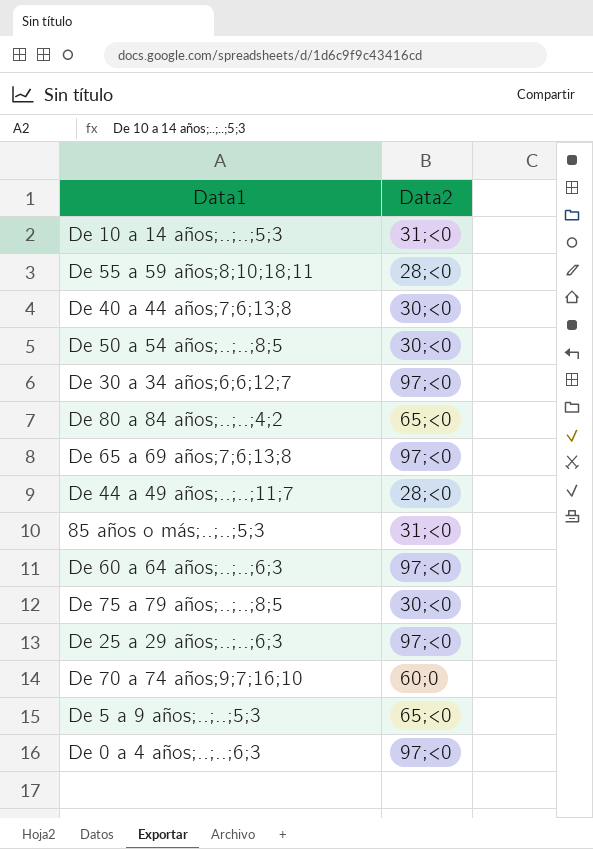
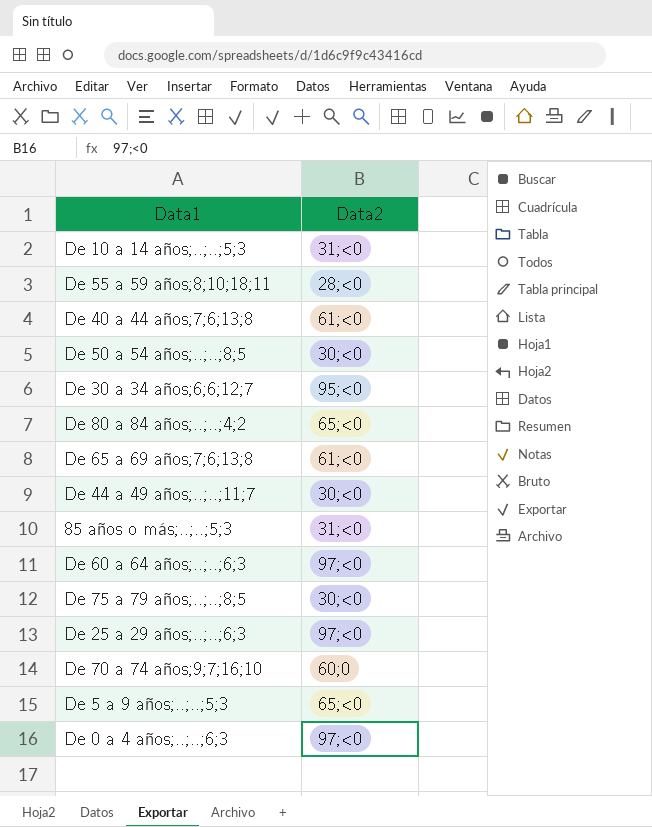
De 40 a 44 años;7;6;13;8 | Data2: 30;<0 -> 61;<0
De 30 a 34 años;6;6;12;7 | Data2: 97;<0 -> 95;<0
De 65 a 69 años;7;6;13;8 | Data2: 97;<0 -> 61;<0
De 44 a 49 años;..;..;11;7 | Data2: 28;<0 -> 30;<0

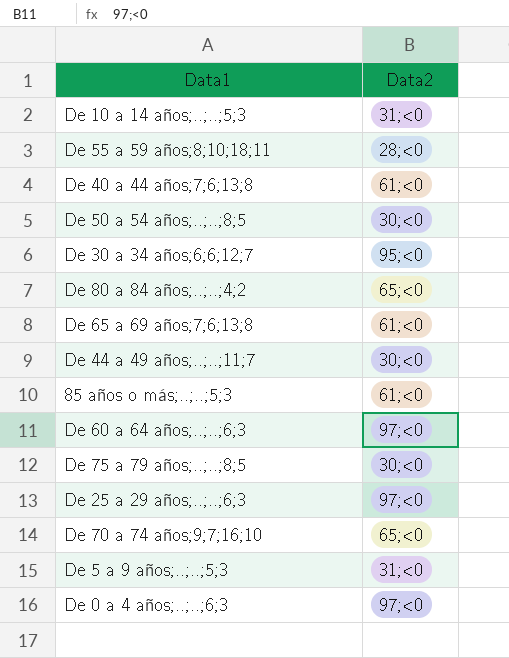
85 años o más;..;..;5;3 | Data2: 31;<0 -> 61;<0
De 70 a 74 años;9;7;16;10 | Data2: 60;0 -> 65;<0
De 5 a 9 años;..;..;5;3 | Data2: 65;<0 -> 31;<0

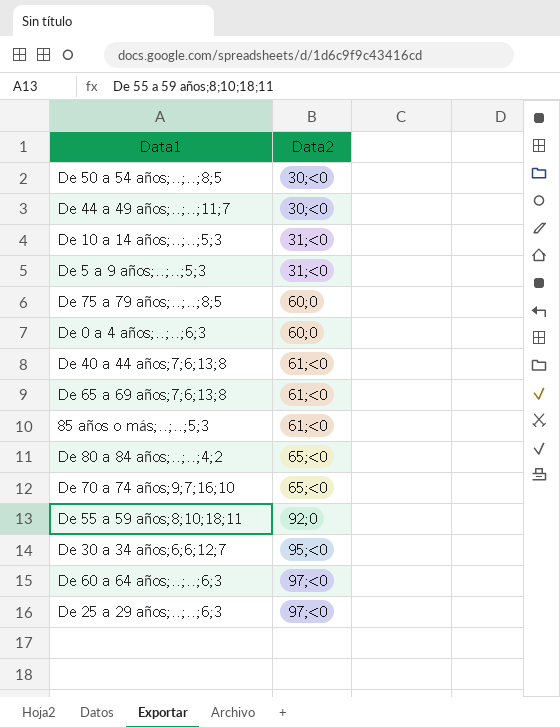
row order: none -> Data2 ascending
De 75 a 79 años;..;..;8;5 | Data2: 30;<0 -> 60;0
De 0 a 4 años;..;..;6;3 | Data2: 97;<0 -> 60;0
De 55 a 59 años;8;10;18;11 | Data2: 28;<0 -> 92;0

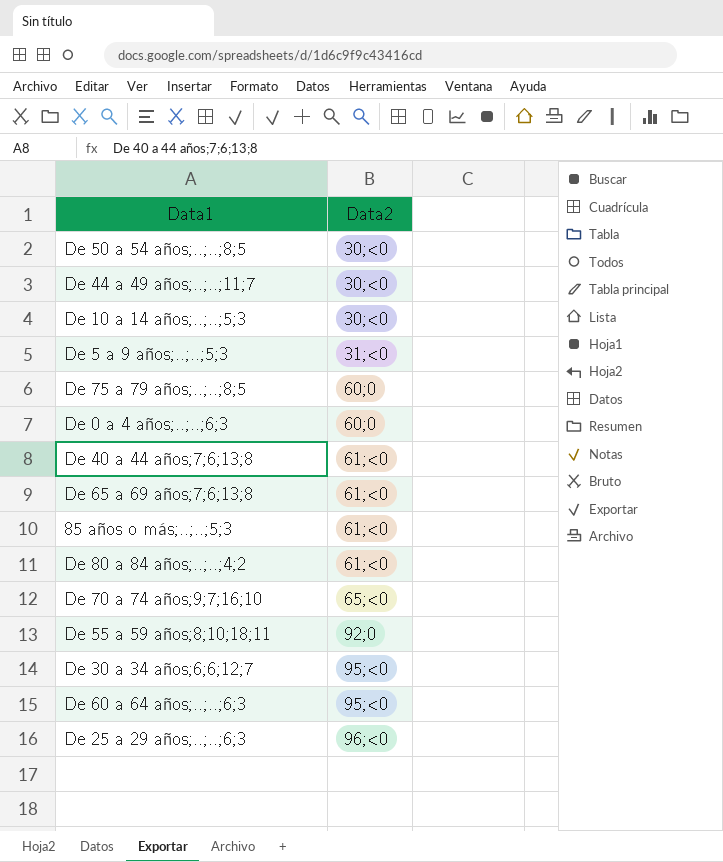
De 10 a 14 años;..;..;5;3 | Data2: 31;<0 -> 30;<0
De 80 a 84 años;..;..;4;2 | Data2: 65;<0 -> 61;<0
De 60 a 64 años;..;..;6;3 | Data2: 97;<0 -> 95;<0
De 25 a 29 años;..;..;6;3 | Data2: 97;<0 -> 96;<0

